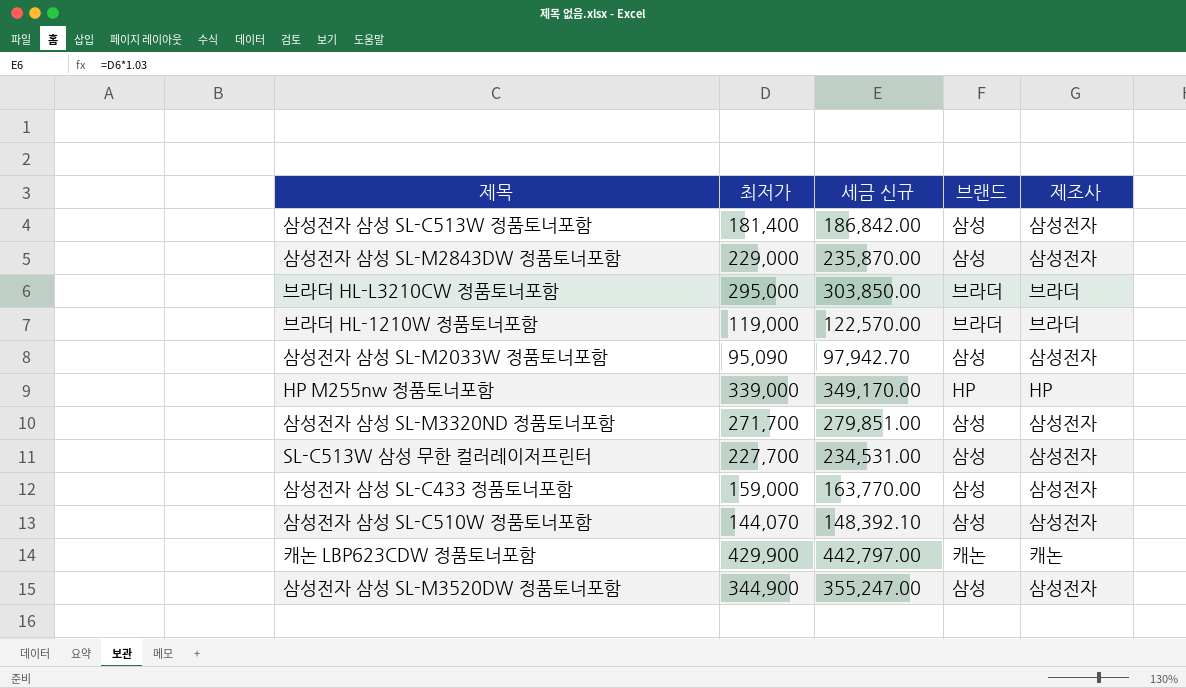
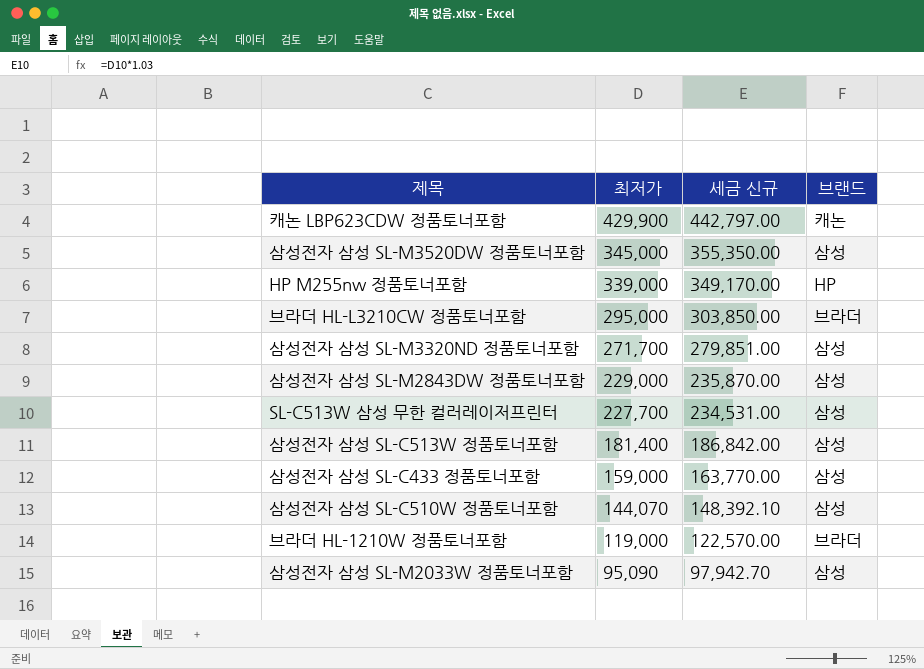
row order: none -> 최저가 descending
column 제조사 | position: 5 -> none
삼성전자 삼성 SL-M3520DW 정품토너포함 | 최저가: 344,900 -> 345,000
삼성전자 삼성 SL-M3520DW 정품토너포함 | 세금 신규: 355,247.00 -> 355,350.00

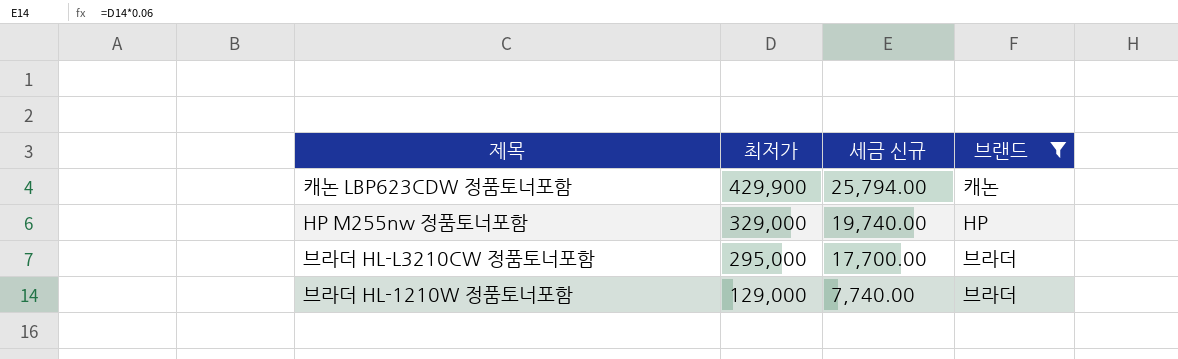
filter: none -> 브랜드 != 삼성
column 세금 신규 | formula: [최저가] * 1.03 -> [최저가] * 0.06
HP M255nw 정품토너포함 | 최저가: 339,000 -> 329,000
브라더 HL-1210W 정품토너포함 | 최저가: 119,000 -> 129,000

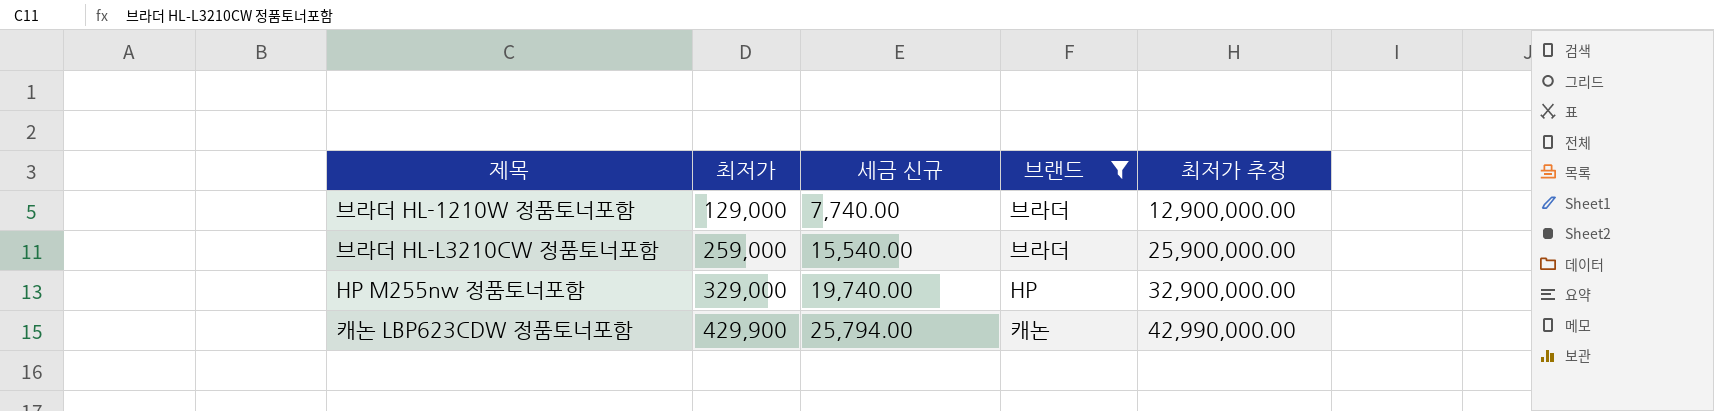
row order: 최저가 descending -> 최저가 ascending
column 최저가 추정 | formula: none -> [최저가] * 100
브라더 HL-L3210CW 정품토너포함 | 최저가: 295,000 -> 259,000
브라더 HL-L3210CW 정품토너포함 | 세금 신규: 17,700.00 -> 15,540.00

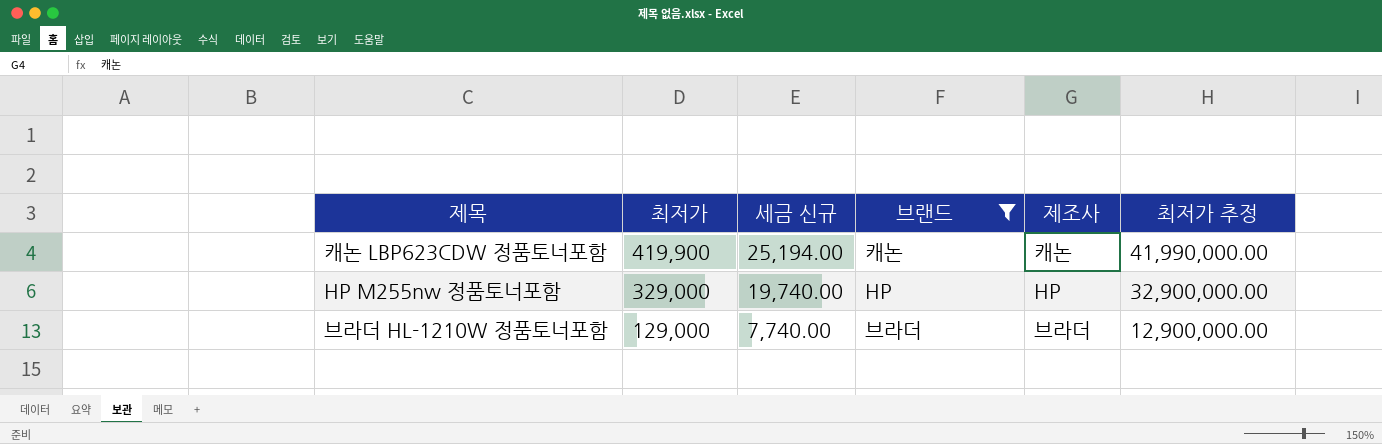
row order: 최저가 ascending -> 최저가 descending
column 제조사 | position: none -> 5
row 브라더 HL-L3210CW 정품토너포함: 259,000 | 15,540.00 | 브라더 | 25,900,000.00 -> none
캐논 LBP623CDW 정품토너포함 | 최저가: 429,900 -> 419,900
캐논 LBP623CDW 정품토너포함 | 세금 신규: 25,794.00 -> 25,194.00
캐논 LBP623CDW 정품토너포함 | 최저가 추정: 42,990,000.00 -> 41,990,000.00

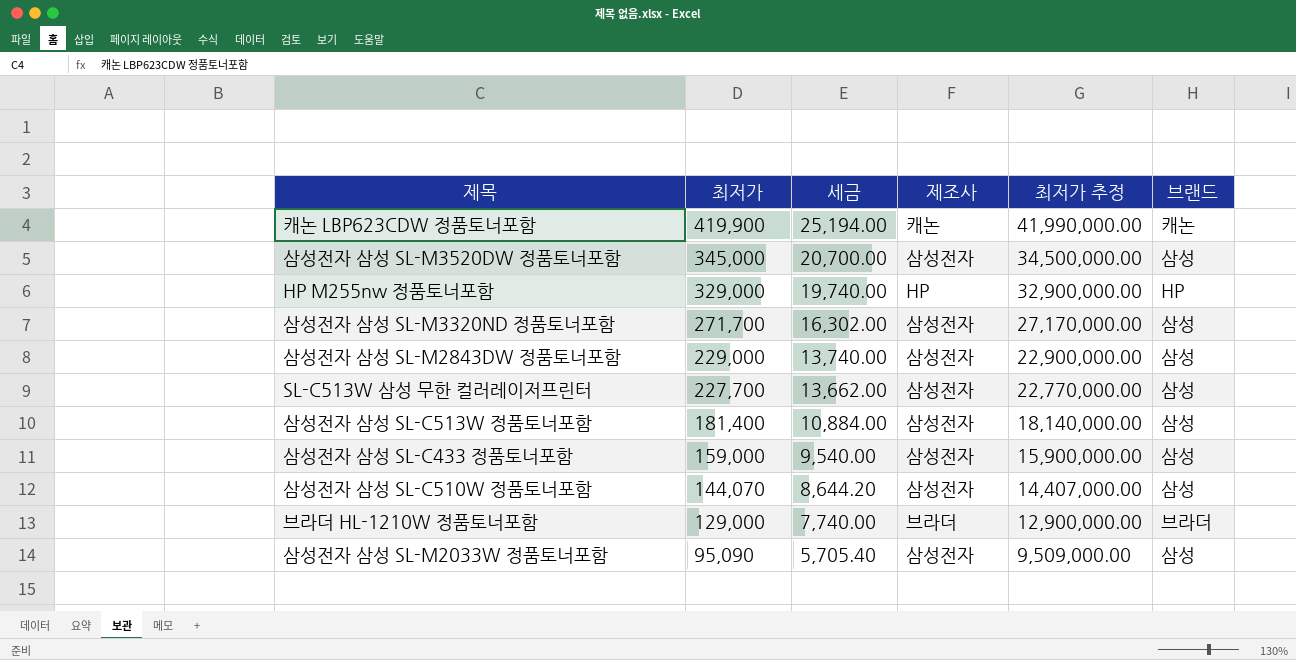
filter: 브랜드 != 삼성 -> none
column name: 세금 신규 -> 세금
column 브랜드 | position: 4 -> 6

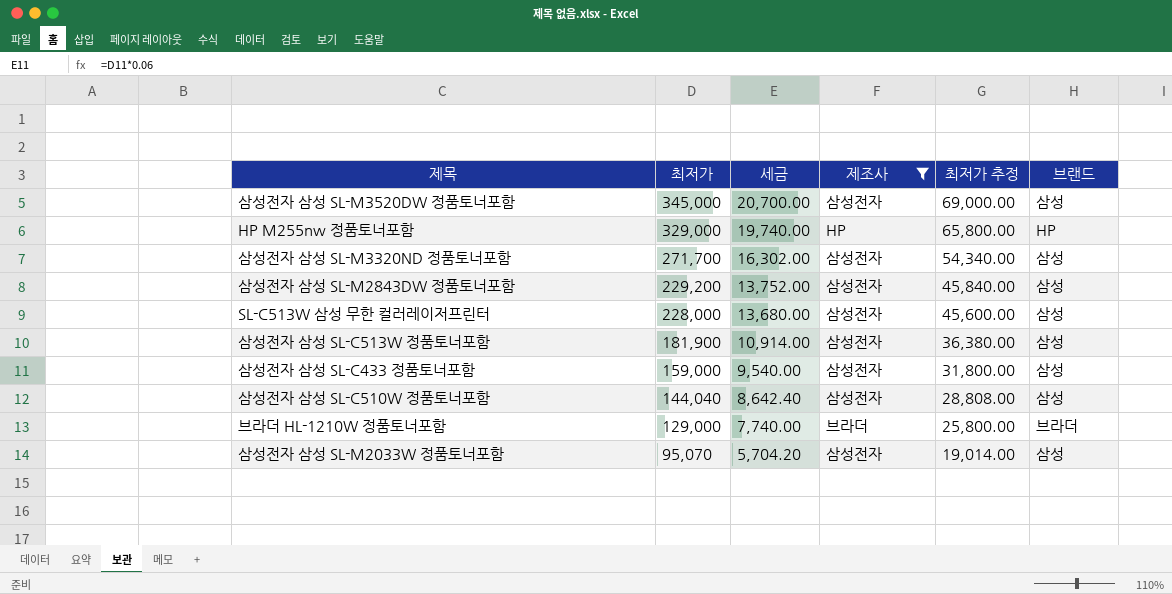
filter: none -> 제조사 != 캐논
column 최저가 추정 | formula: [최저가] * 100 -> [최저가] * 0.2
삼성전자 삼성 SL-M2843DW 정품토너포함 | 최저가: 229,000 -> 229,200
삼성전자 삼성 SL-M2843DW 정품토너포함 | 세금: 13,740.00 -> 13,752.00
SL-C513W 삼성 무한 컬러레이저프린터 | 최저가: 227,700 -> 228,000
SL-C513W 삼성 무한 컬러레이저프린터 | 세금: 13,662.00 -> 13,680.00
삼성전자 삼성 SL-C513W 정품토너포함 | 최저가: 181,400 -> 181,900
삼성전자 삼성 SL-C513W 정품토너포함 | 세금: 10,884.00 -> 10,914.00
삼성전자 삼성 SL-C510W 정품토너포함 | 최저가: 144,070 -> 144,040
삼성전자 삼성 SL-C510W 정품토너포함 | 세금: 8,644.20 -> 8,642.40
삼성전자 삼성 SL-M2033W 정품토너포함 | 최저가: 95,090 -> 95,070
삼성전자 삼성 SL-M2033W 정품토너포함 | 세금: 5,705.40 -> 5,704.20

